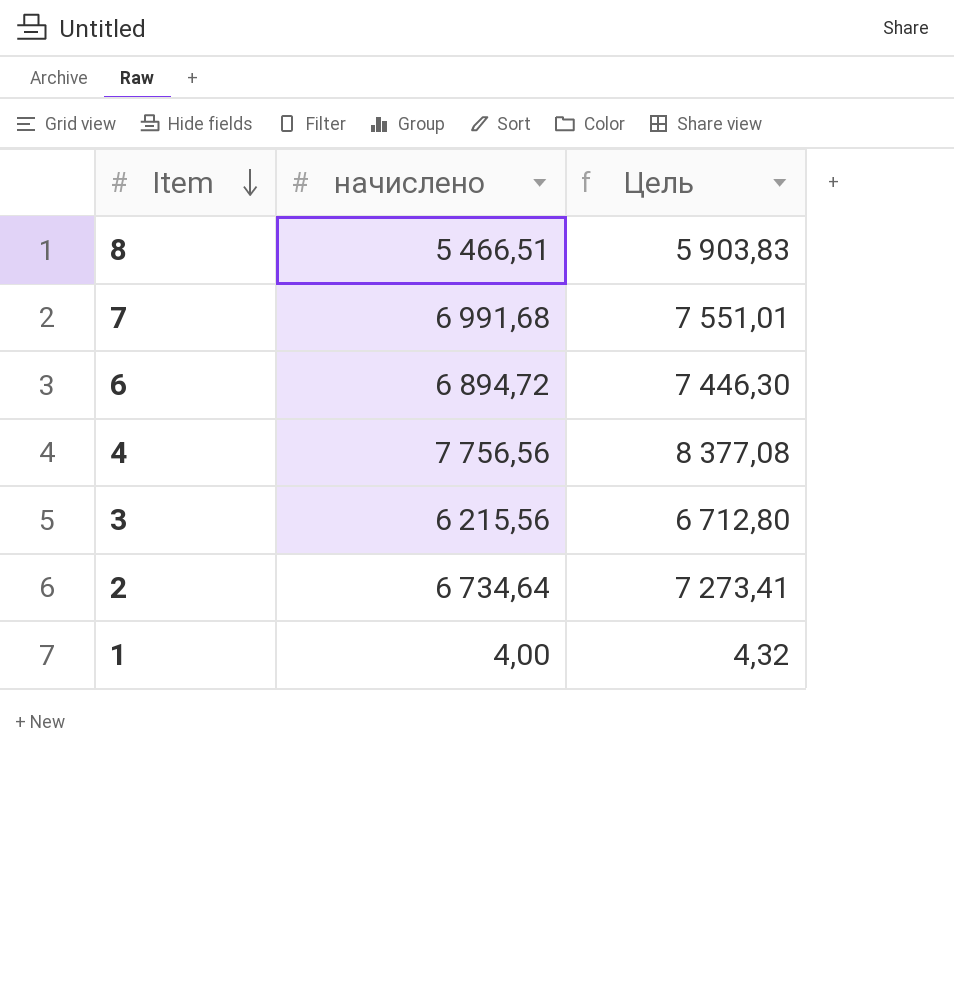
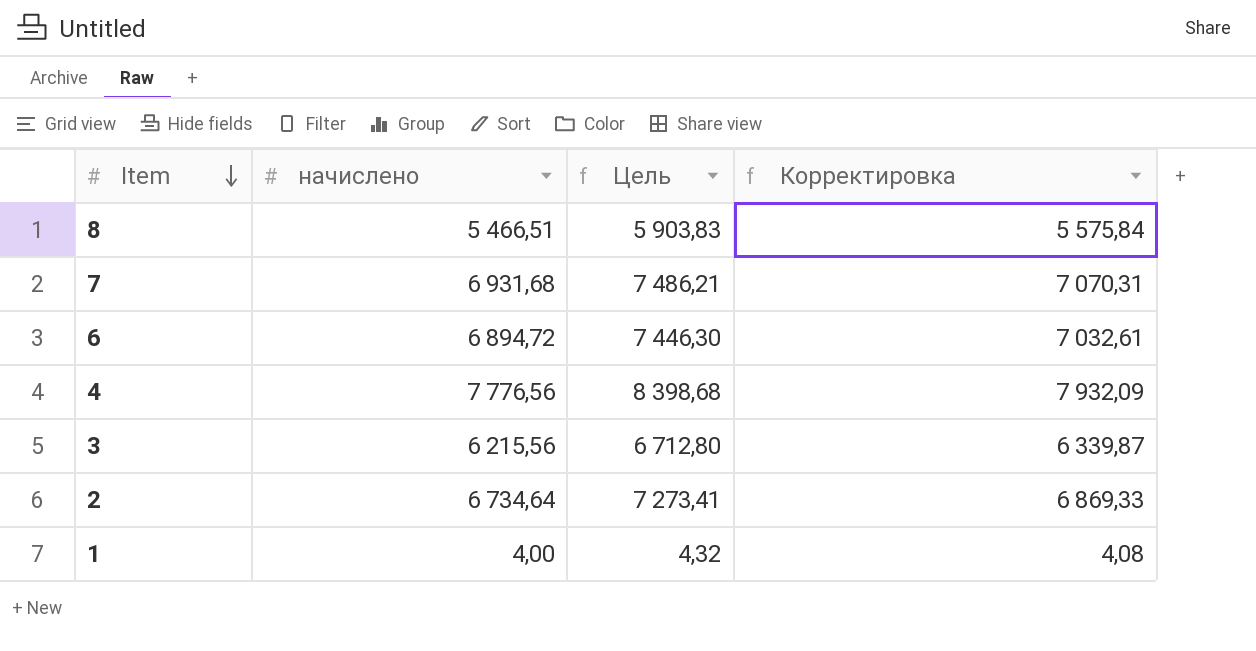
column Корректировка | formula: none -> [начислено] * 1,02
7 | начислено: 6 991,68 -> 6 931,68
7 | Цель: 7 551,01 -> 7 486,21
4 | начислено: 7 756,56 -> 7 776,56
4 | Цель: 8 377,08 -> 8 398,68

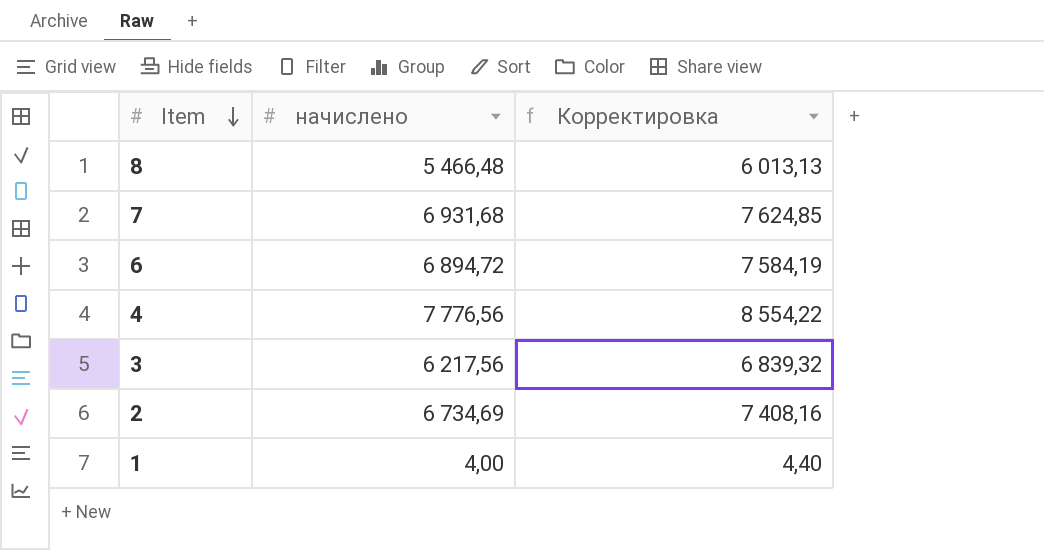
column Цель | formula: [начислено] * 1,08 -> none
column Корректировка | formula: [начислено] * 1,02 -> [начислено] * 1,1
8 | начислено: 5 466,51 -> 5 466,48
3 | начислено: 6 215,56 -> 6 217,56
2 | начислено: 6 734,64 -> 6 734,69

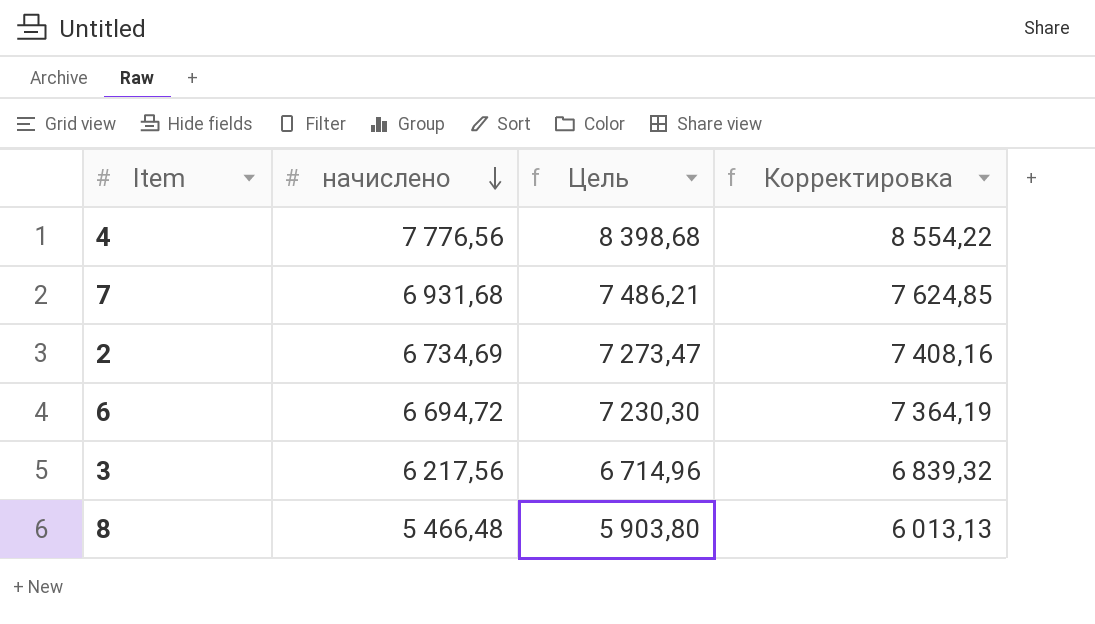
row order: Item descending -> начислено descending
column Цель | formula: none -> [начислено] * 1,08
row 1: 4,00 | 4,40 -> none
6 | начислено: 6 894,72 -> 6 694,72
6 | Корректировка: 7 584,19 -> 7 364,19

